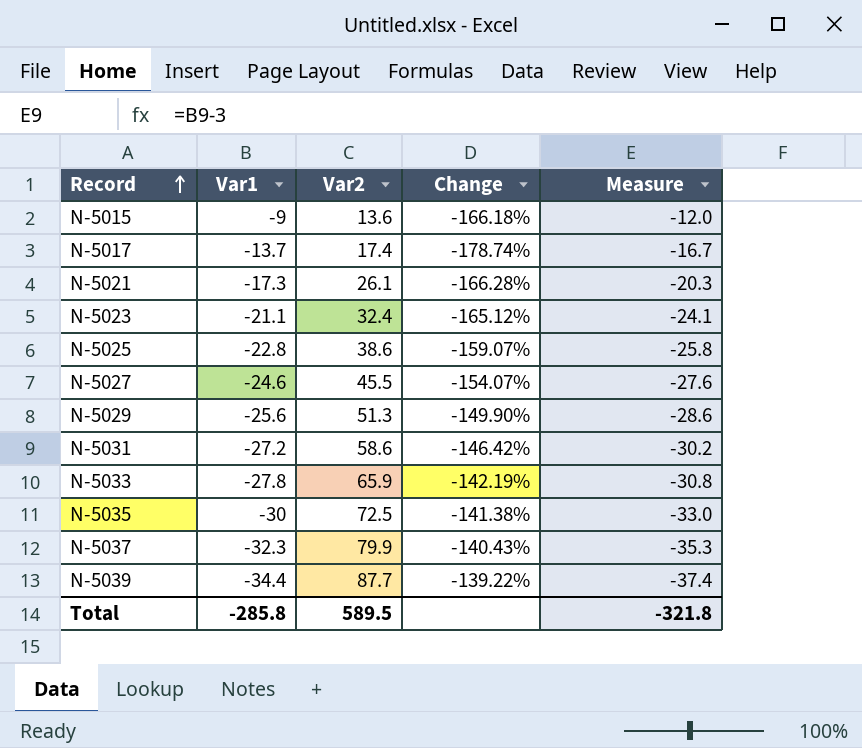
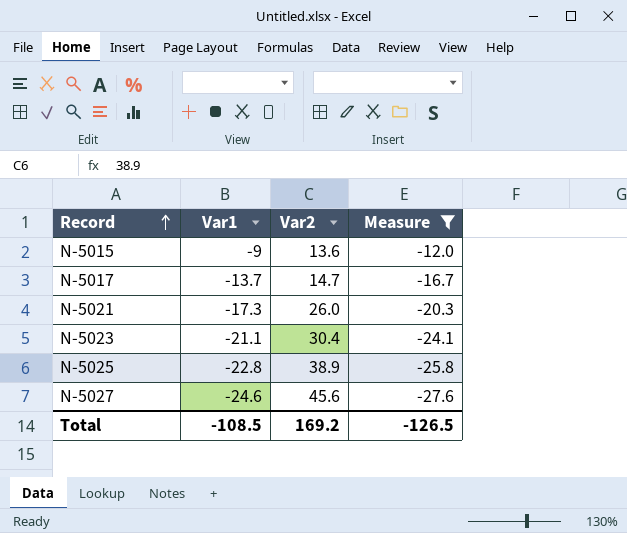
filter: none -> Measure >= -27.6
column Change | formula: ([Var1] - [Var2]) / [Var2] -> none
N-5017 | Var2: 17.4 -> 14.7
N-5021 | Var2: 26.1 -> 26.0
N-5023 | Var2: 32.4 -> 30.4
N-5025 | Var2: 38.6 -> 38.9
N-5027 | Var2: 45.5 -> 45.6
Total | Var1: -285.8 -> -108.5
Total | Var2: 589.5 -> 169.2
Total | Measure: -321.8 -> -126.5

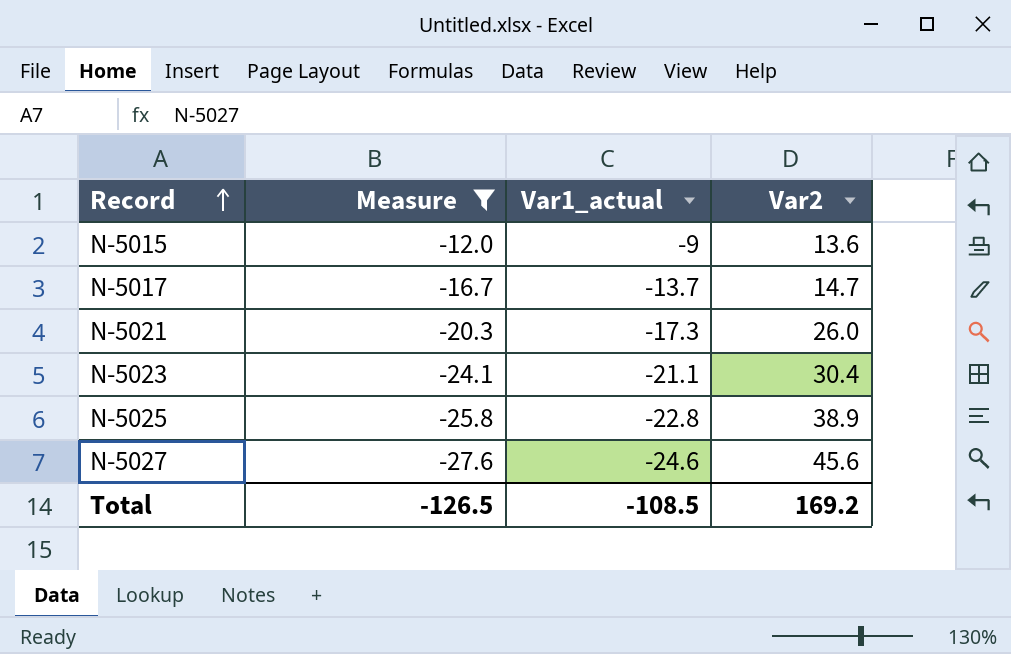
column Measure | position: 4 -> 2
column name: Var1 -> Var1_actual

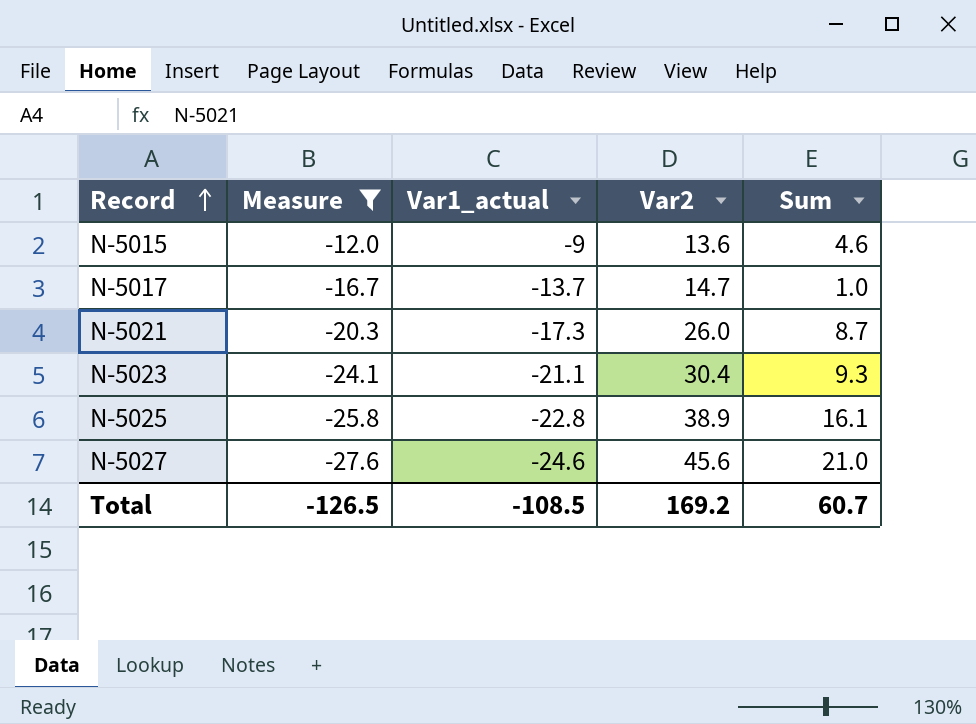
column Sum | formula: none -> [Var1_actual] + [Var2]

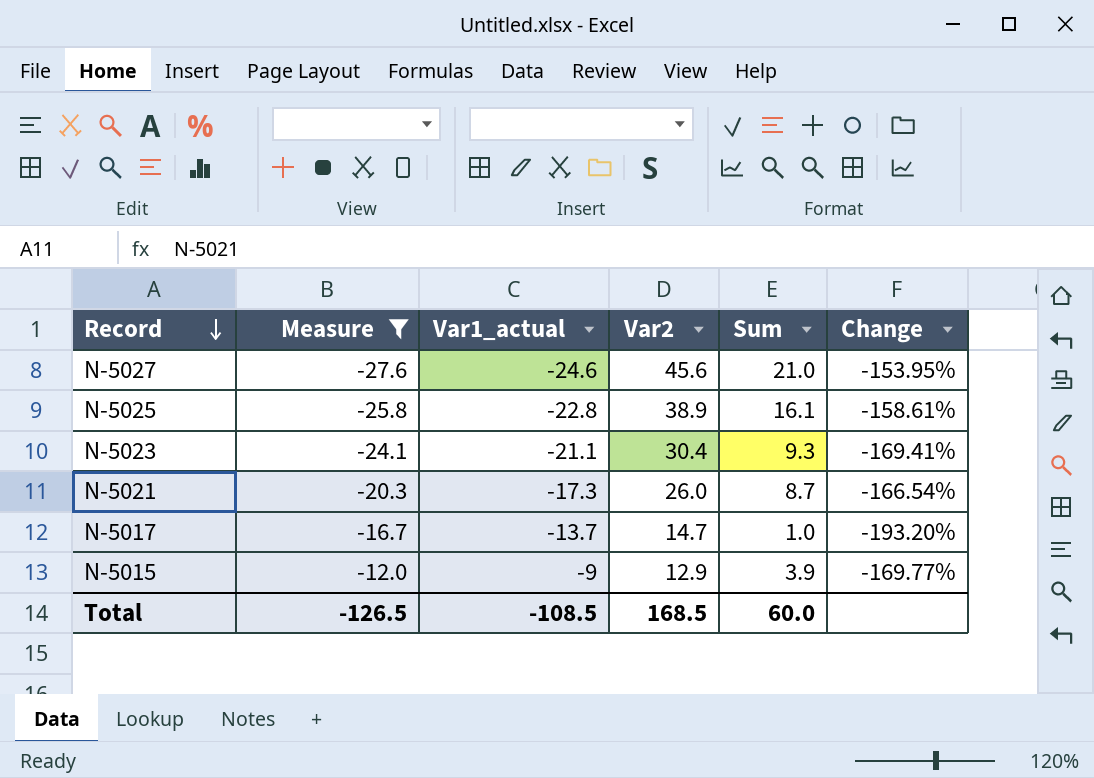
row order: Record ascending -> Record descending
column Change | formula: none -> ([Var1_actual] - [Var2]) / [Var2]
N-5015 | Var2: 13.6 -> 12.9
N-5015 | Sum: 4.6 -> 3.9
Total | Var2: 169.2 -> 168.5
Total | Sum: 60.7 -> 60.0

